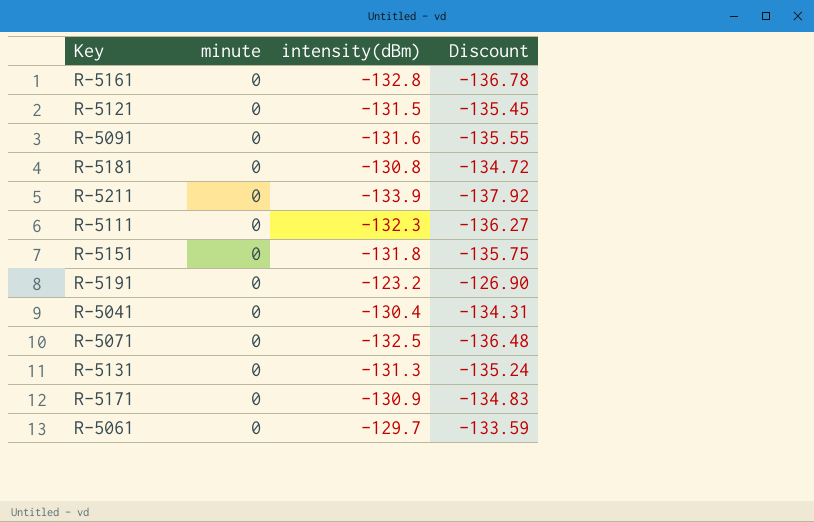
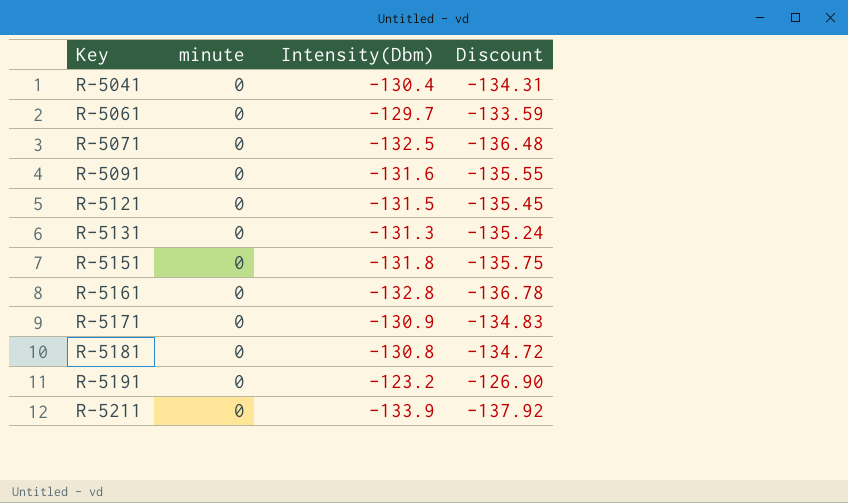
row order: none -> Key ascending
column name: intensity(dBm) -> Intensity(Dbm)
row R-5111: 0 | -132.3 | -136.27 -> none

